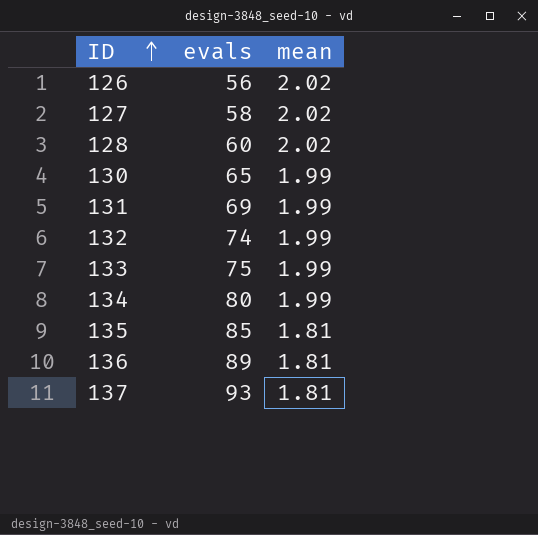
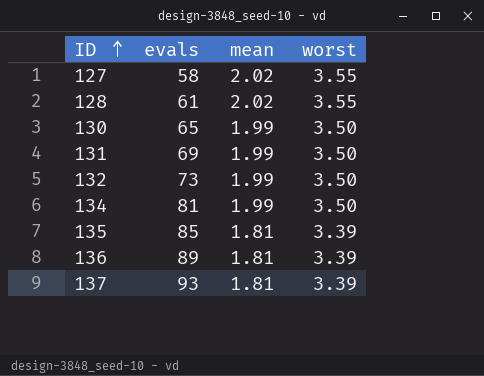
column worst | position: none -> 4
row 126: 56 | 2.02 -> none
row 133: 75 | 1.99 -> none
128 | evals: 60 -> 61
132 | evals: 74 -> 73
134 | evals: 80 -> 81

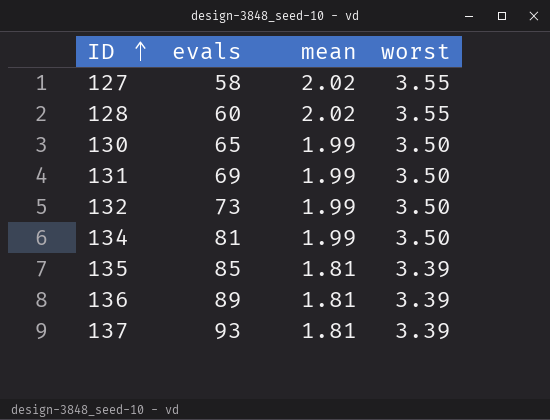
128 | evals: 61 -> 60

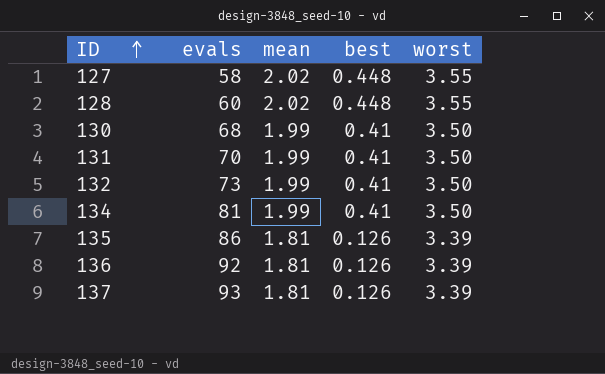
column best | position: none -> 4
130 | evals: 65 -> 68
131 | evals: 69 -> 70
135 | evals: 85 -> 86
136 | evals: 89 -> 92

